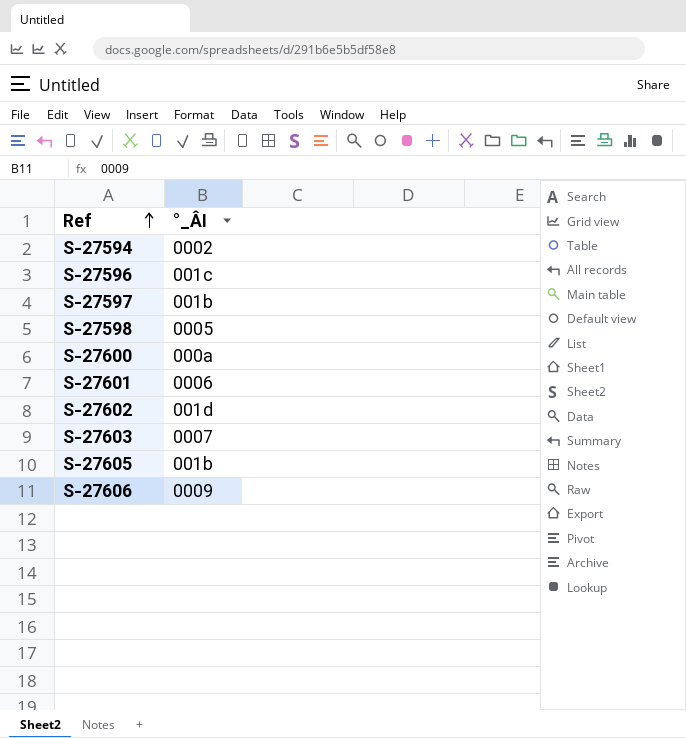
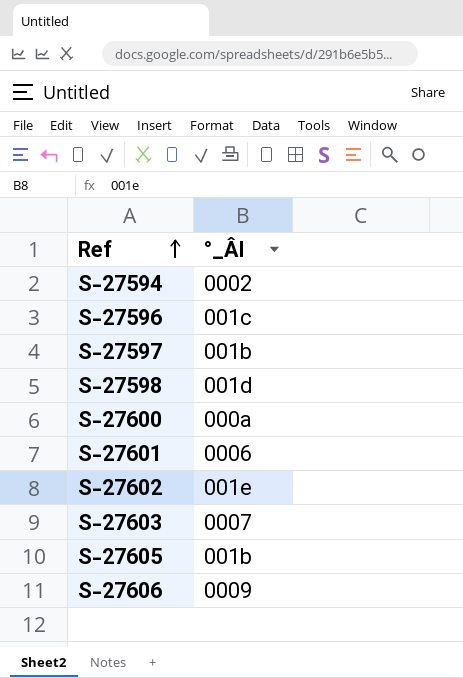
S-27598 | °_ÂI: 0005 -> 001d
S-27602 | °_ÂI: 001d -> 001e

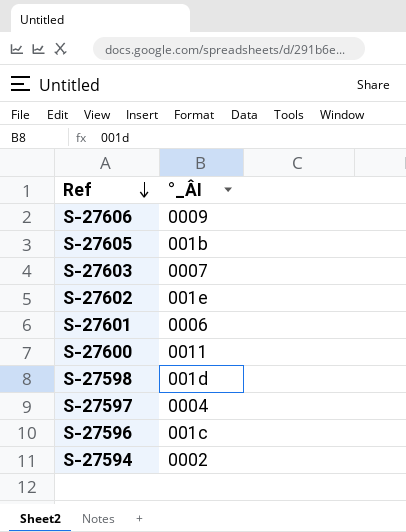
row order: Ref ascending -> Ref descending
S-27600 | °_ÂI: 000a -> 0011
S-27597 | °_ÂI: 001b -> 0004

